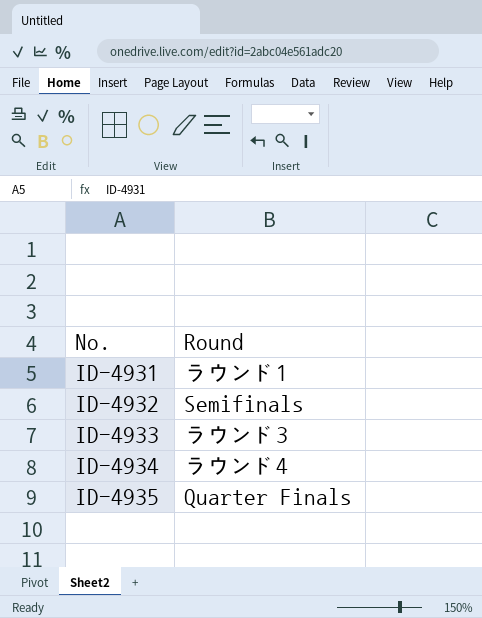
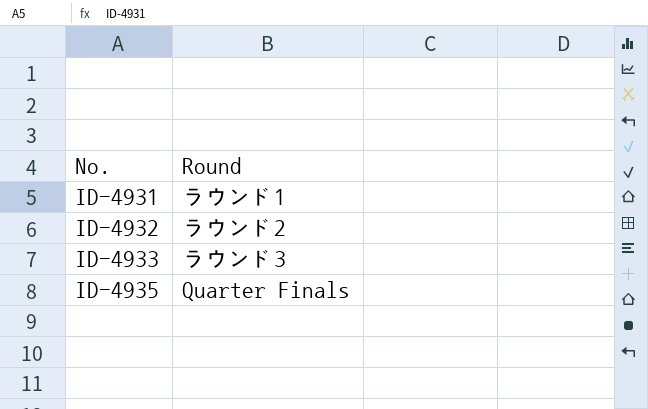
row ID-4934: ラウンド4 -> none
ID-4932 | Round: Semifinals -> ラウンド2

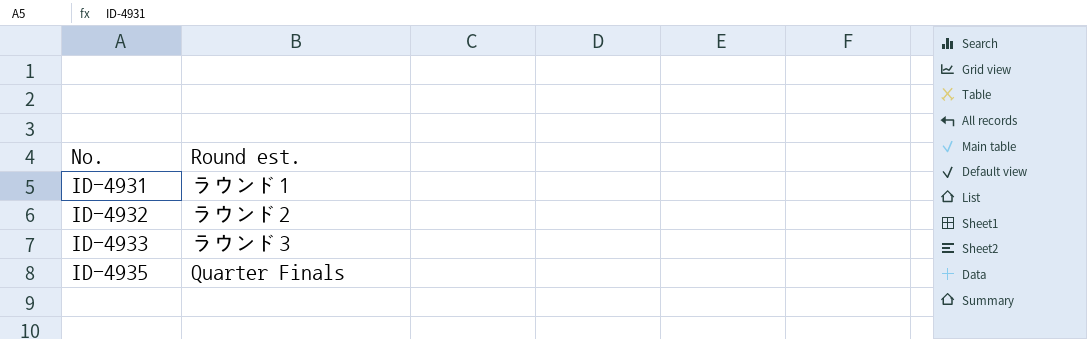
column name: Round -> Round est.

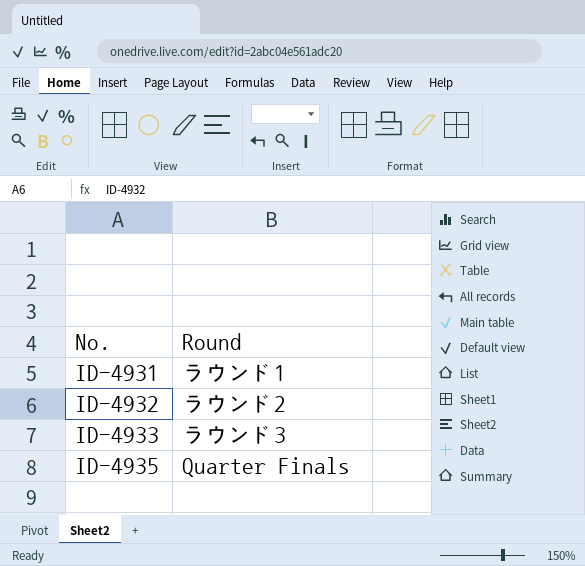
column name: Round est. -> Round

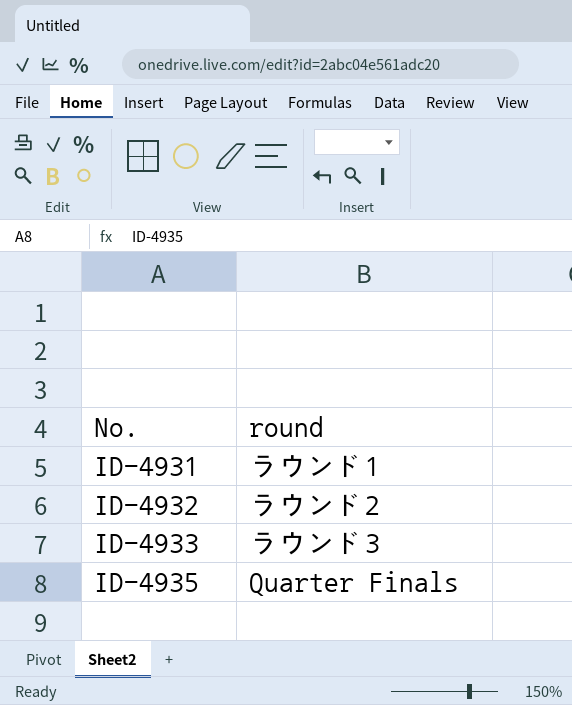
column name: Round -> round

